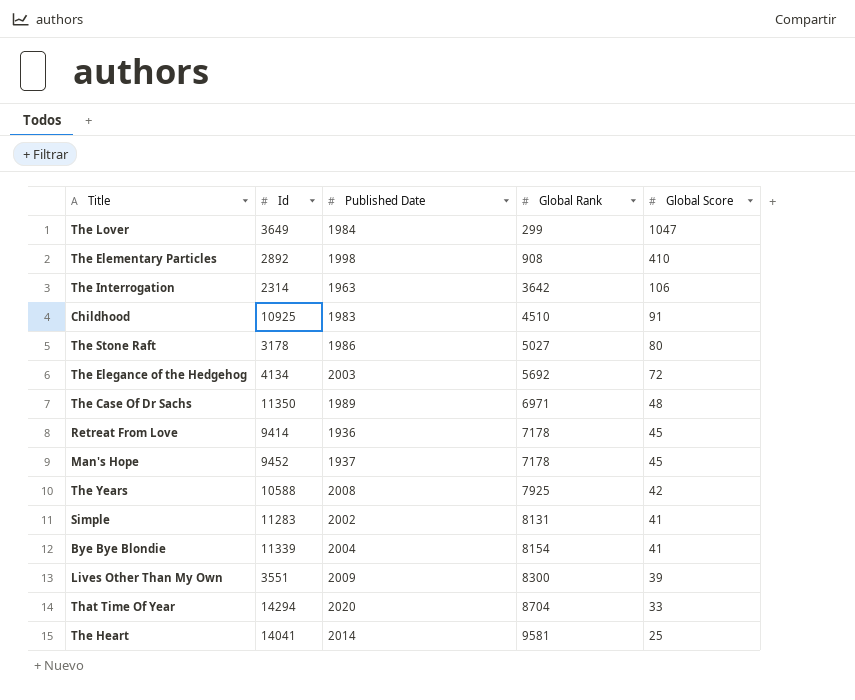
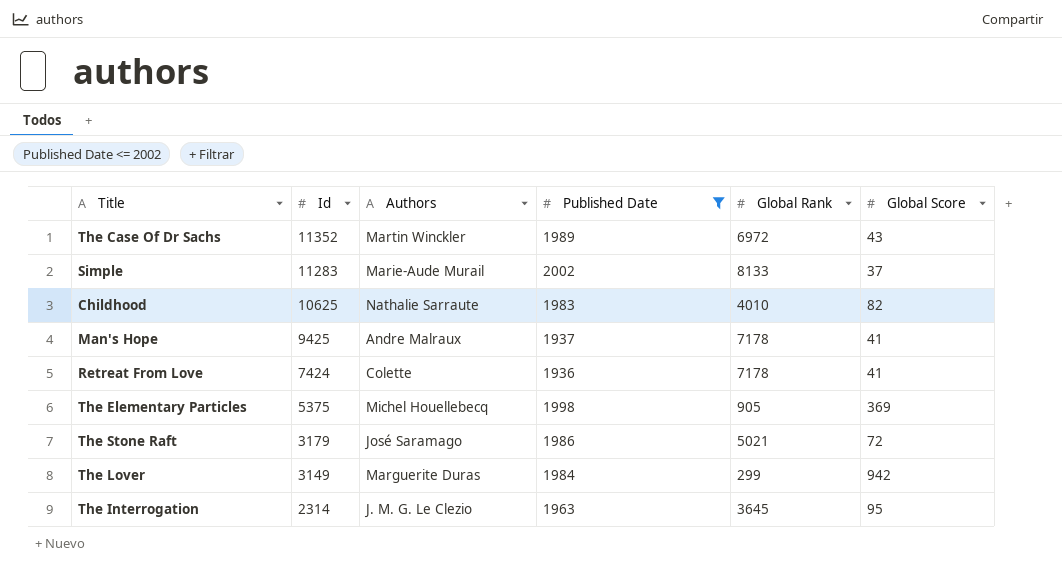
filter: none -> Published Date <= 2002
row order: Global Rank ascending -> Id descending
column Authors | position: none -> 3
The Case Of Dr Sachs | Id: 11350 -> 11352
The Case Of Dr Sachs | Global Rank: 6971 -> 6972
The Case Of Dr Sachs | Global Score: 48 -> 43
Simple | Global Rank: 8131 -> 8133
Simple | Global Score: 41 -> 37
Childhood | Id: 10925 -> 10625
Childhood | Global Rank: 4510 -> 4010
Childhood | Global Score: 91 -> 82
Man's Hope | Id: 9452 -> 9425
Man's Hope | Global Score: 45 -> 41
Retreat From Love | Id: 9414 -> 7424
Retreat From Love | Global Score: 45 -> 41
The Elementary Particles | Id: 2892 -> 5375
The Elementary Particles | Global Rank: 908 -> 905
The Elementary Particles | Global Score: 410 -> 369
The Stone Raft | Id: 3178 -> 3179
The Stone Raft | Global Rank: 5027 -> 5021
The Stone Raft | Global Score: 80 -> 72
The Lover | Id: 3649 -> 3149
The Lover | Global Score: 1047 -> 942
The Interrogation | Global Rank: 3642 -> 3645
The Interrogation | Global Score: 106 -> 95

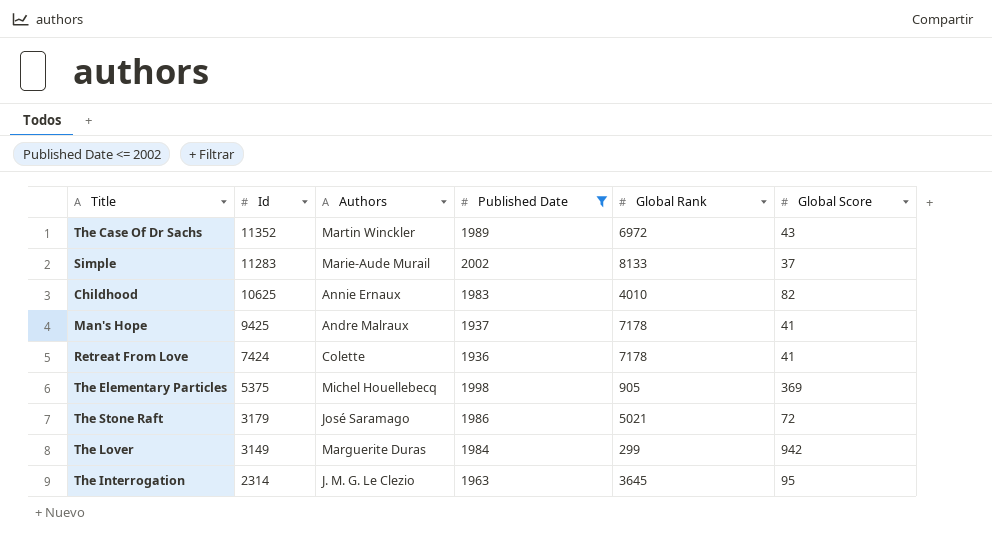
Childhood | Authors: Nathalie Sarraute -> Annie Ernaux

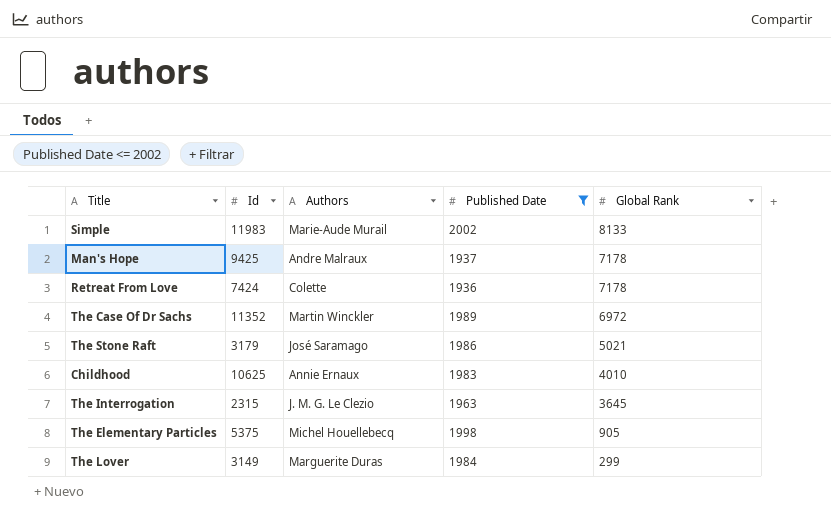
row order: Id descending -> Global Rank descending
column Global Score | position: 6 -> none
Simple | Id: 11283 -> 11983
The Interrogation | Id: 2314 -> 2315

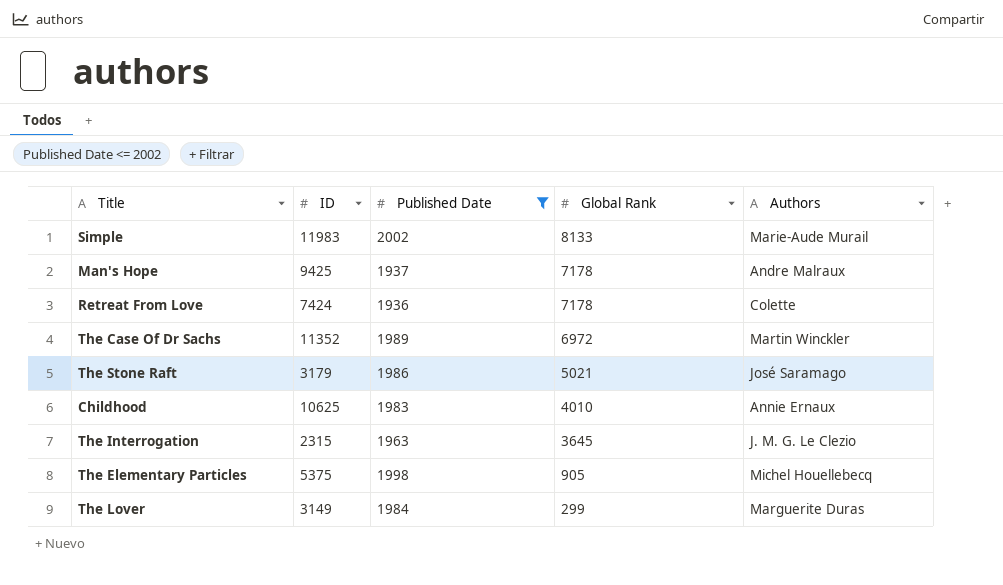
column name: Id -> ID
column Authors | position: 3 -> 5

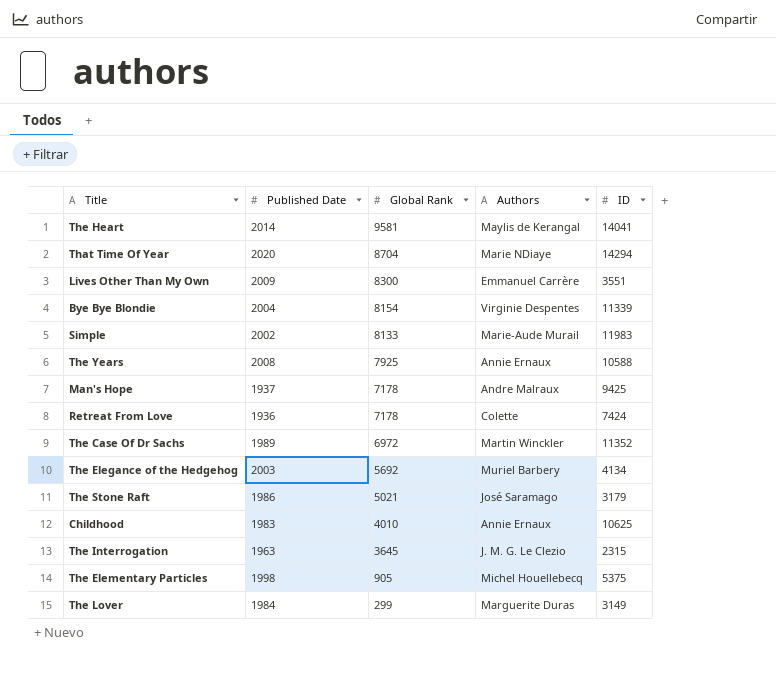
filter: Published Date <= 2002 -> none
column ID | position: 2 -> 5

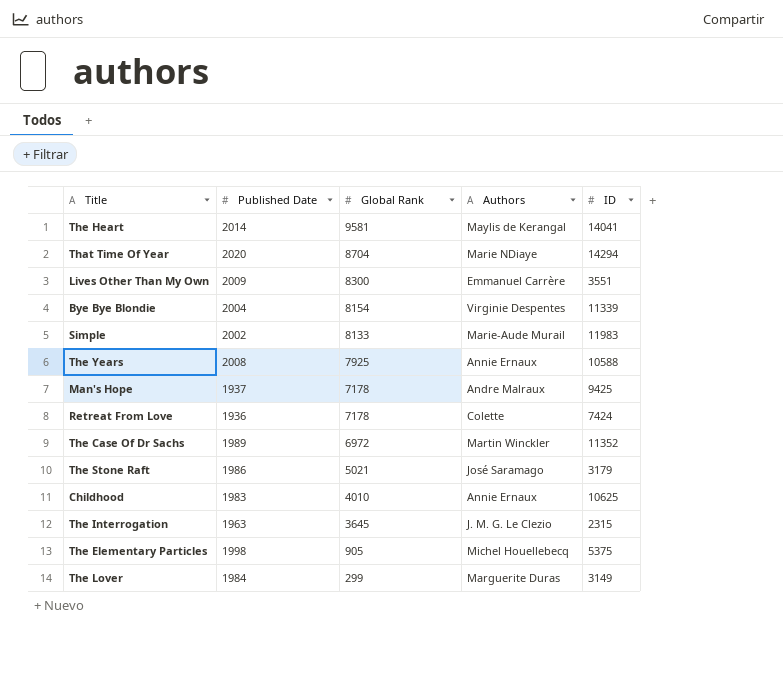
row The Elegance of the Hedgehog: 2003 | 5692 | Muriel Barbery | 4134 -> none

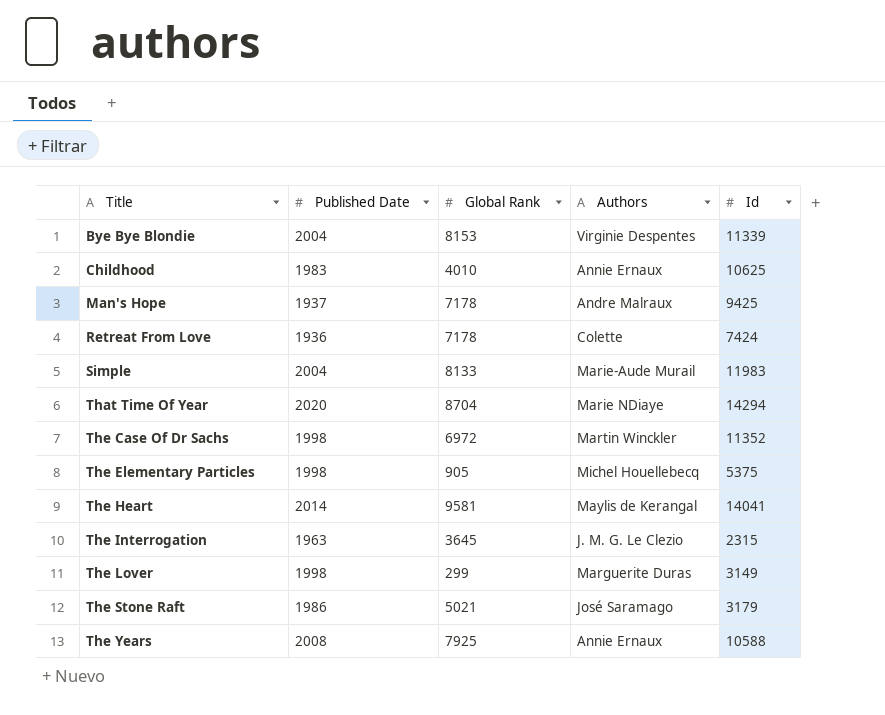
row order: Global Rank descending -> Title ascending
column name: ID -> Id
row Lives Other Than My Own: 2009 | 8300 | Emmanuel Carrère | 3551 -> none
Bye Bye Blondie | Global Rank: 8154 -> 8153
Simple | Published Date: 2002 -> 2004
The Case Of Dr Sachs | Published Date: 1989 -> 1998
The Lover | Published Date: 1984 -> 1998

